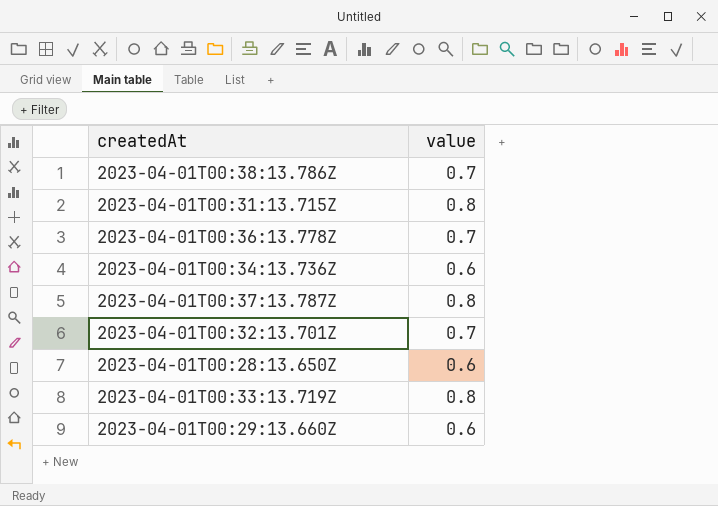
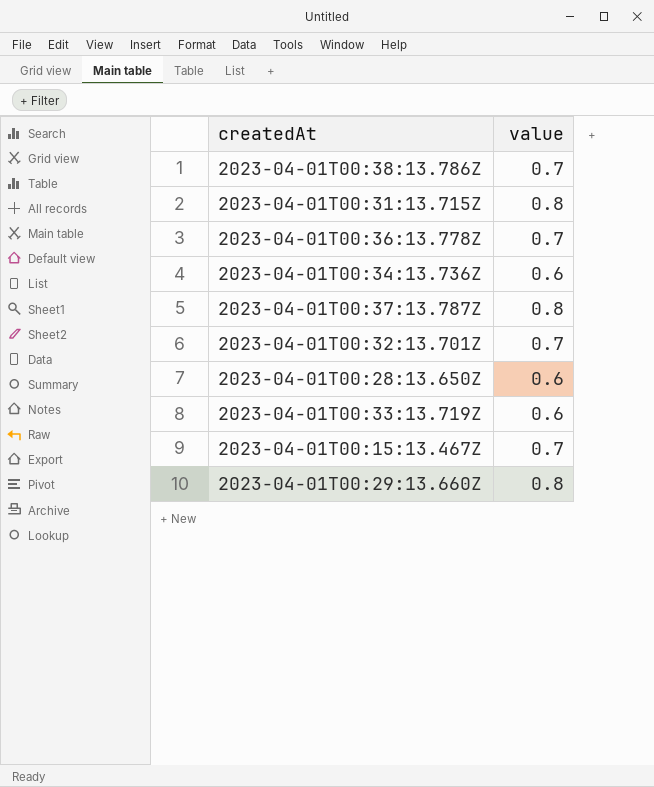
2023-04-01T00:33:13.719Z | value: 0.8 -> 0.6
row 2023-04-01T00:15:13.467Z: none -> 0.7
2023-04-01T00:29:13.660Z | value: 0.6 -> 0.8

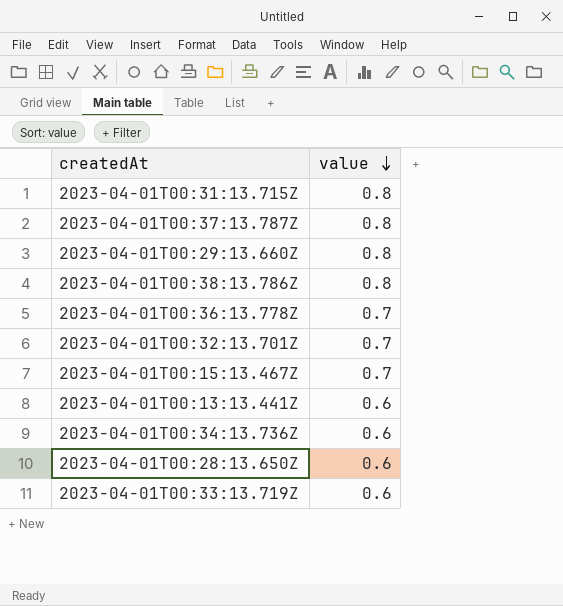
row order: none -> value descending
2023-04-01T00:38:13.786Z | value: 0.7 -> 0.8
row 2023-04-01T00:13:13.441Z: none -> 0.6

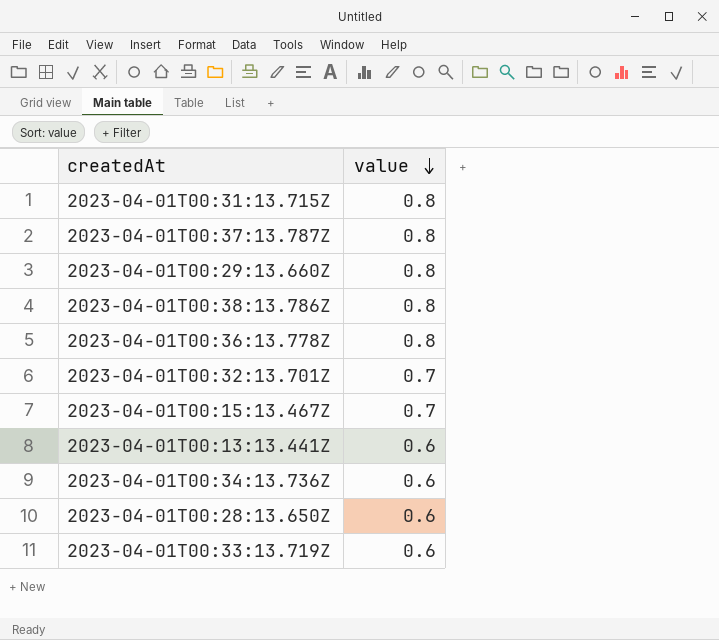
2023-04-01T00:36:13.778Z | value: 0.7 -> 0.8

